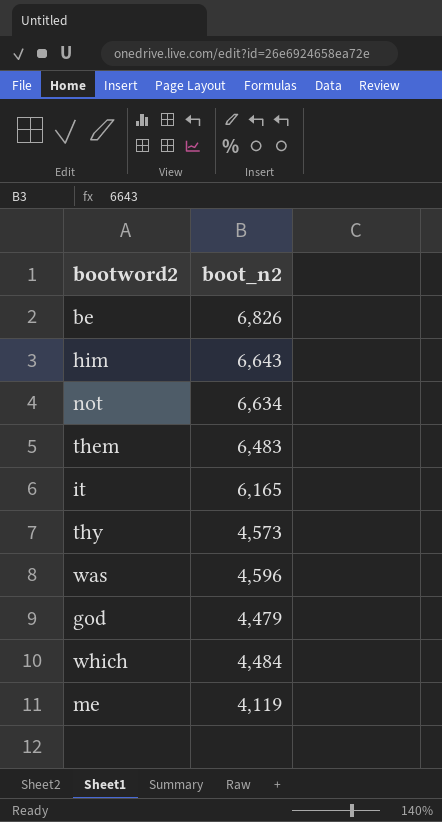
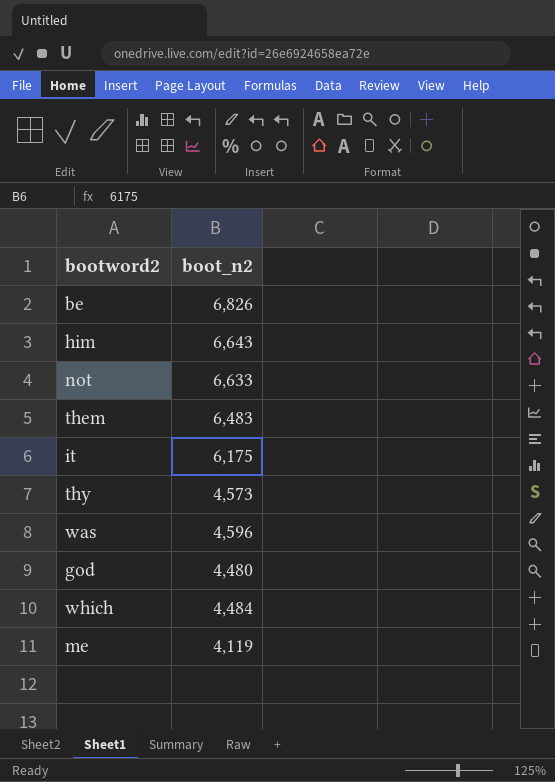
not | boot_n2: 6,634 -> 6,633
it | boot_n2: 6,165 -> 6,175
god | boot_n2: 4,479 -> 4,480

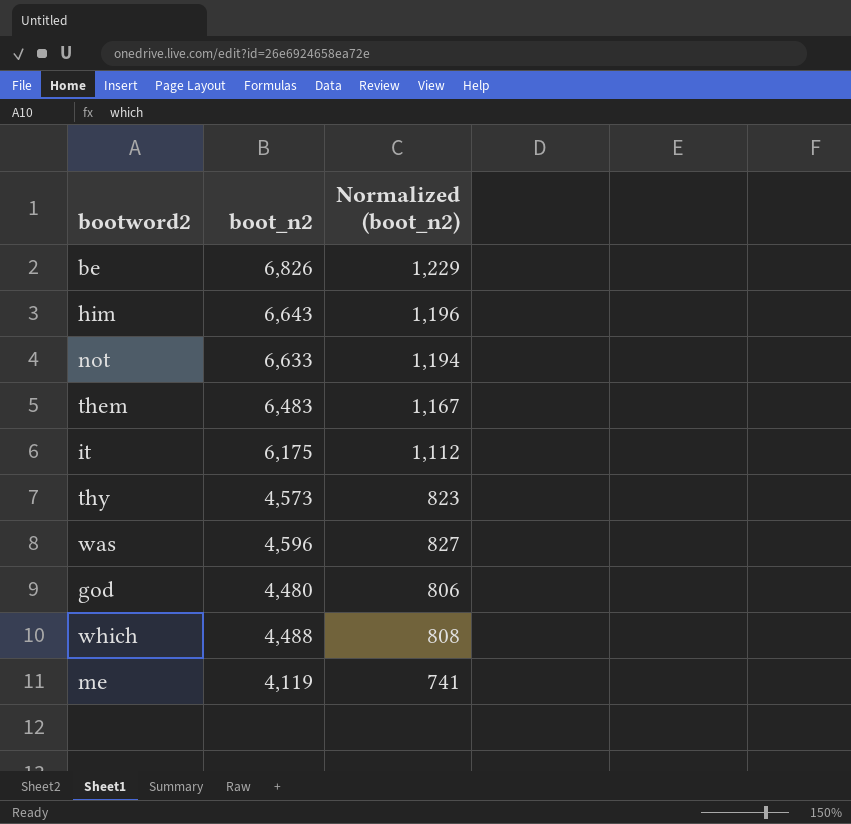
column Normalized (boot_n2) | formula: none -> [boot_n2] * 0.18
which | boot_n2: 4,484 -> 4,488

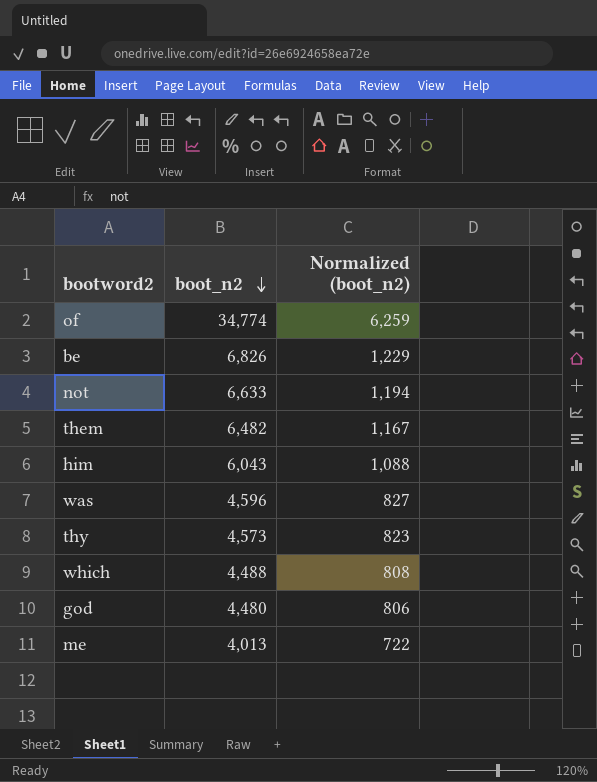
row order: none -> boot_n2 descending
row it: 6,175 | 1,112 -> none
row of: none -> 34,774 | 6,259
them | boot_n2: 6,483 -> 6,482
him | boot_n2: 6,643 -> 6,043
him | Normalized (boot_n2): 1,196 -> 1,088
me | boot_n2: 4,119 -> 4,013
me | Normalized (boot_n2): 741 -> 722

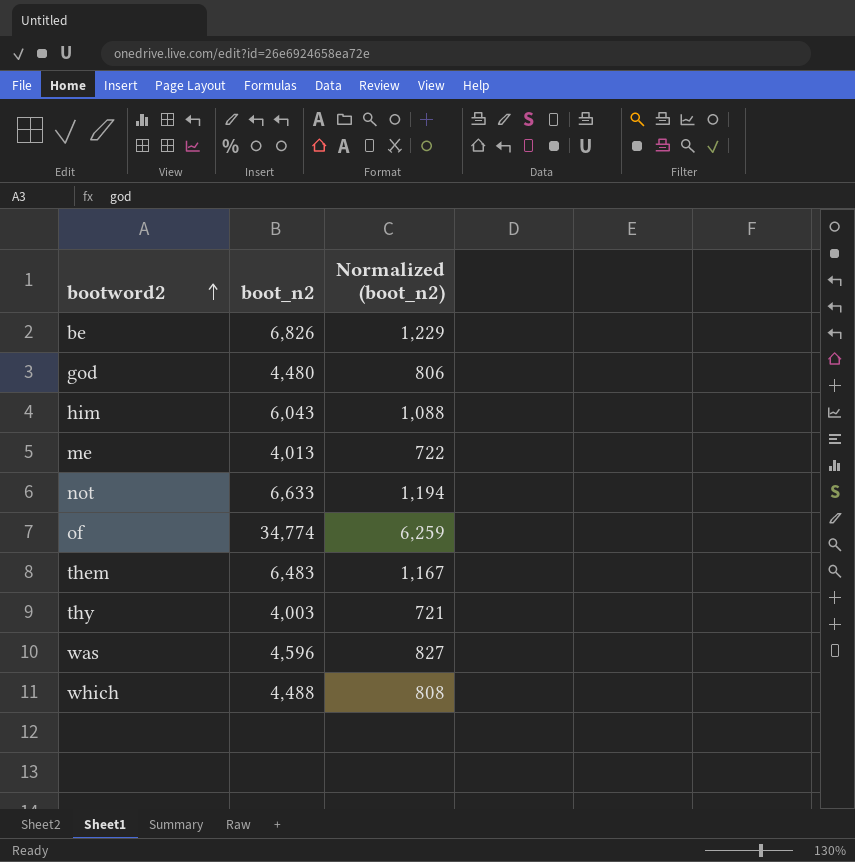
row order: boot_n2 descending -> bootword2 ascending
them | boot_n2: 6,482 -> 6,483
thy | boot_n2: 4,573 -> 4,003
thy | Normalized (boot_n2): 823 -> 721

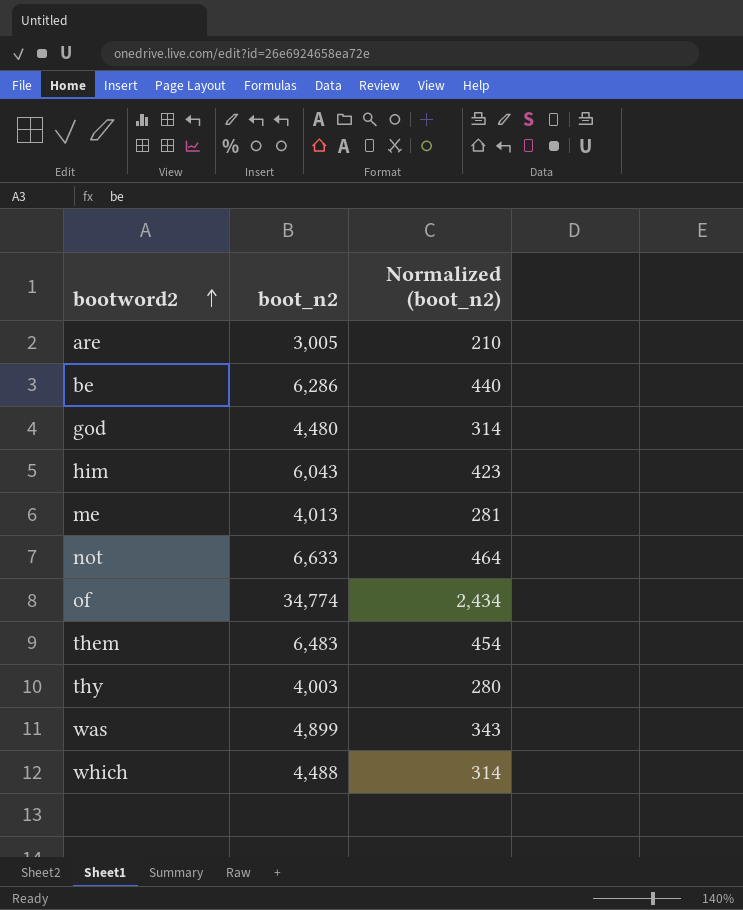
column Normalized (boot_n2) | formula: [boot_n2] * 0.18 -> [boot_n2] * 0.07
row are: none -> 3,005 | 210
be | boot_n2: 6,826 -> 6,286
was | boot_n2: 4,596 -> 4,899

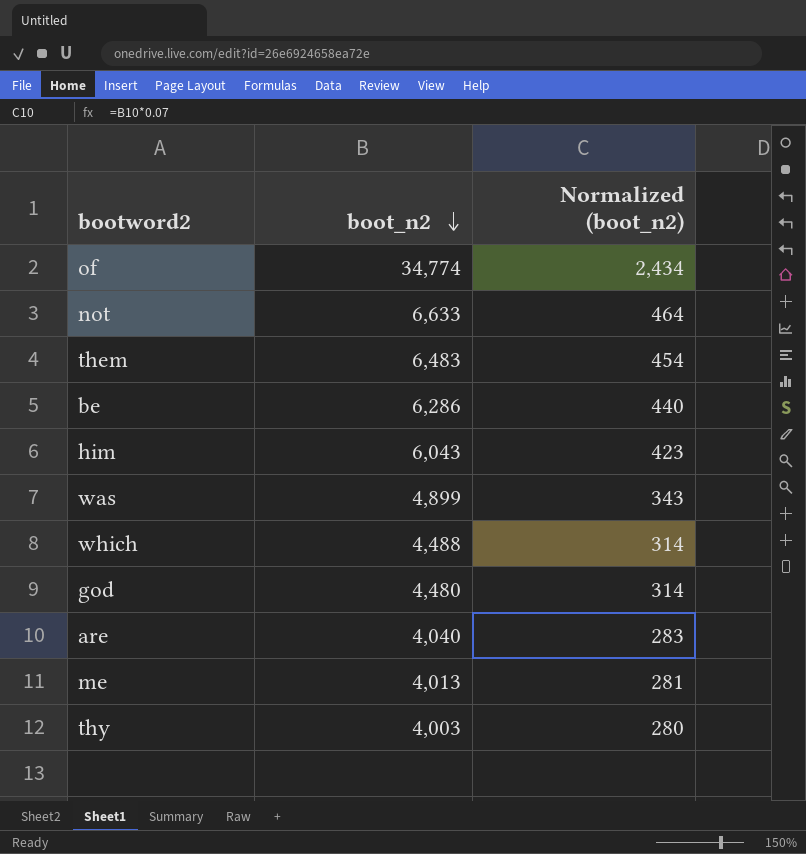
row order: bootword2 ascending -> boot_n2 descending
are | boot_n2: 3,005 -> 4,040
are | Normalized (boot_n2): 210 -> 283

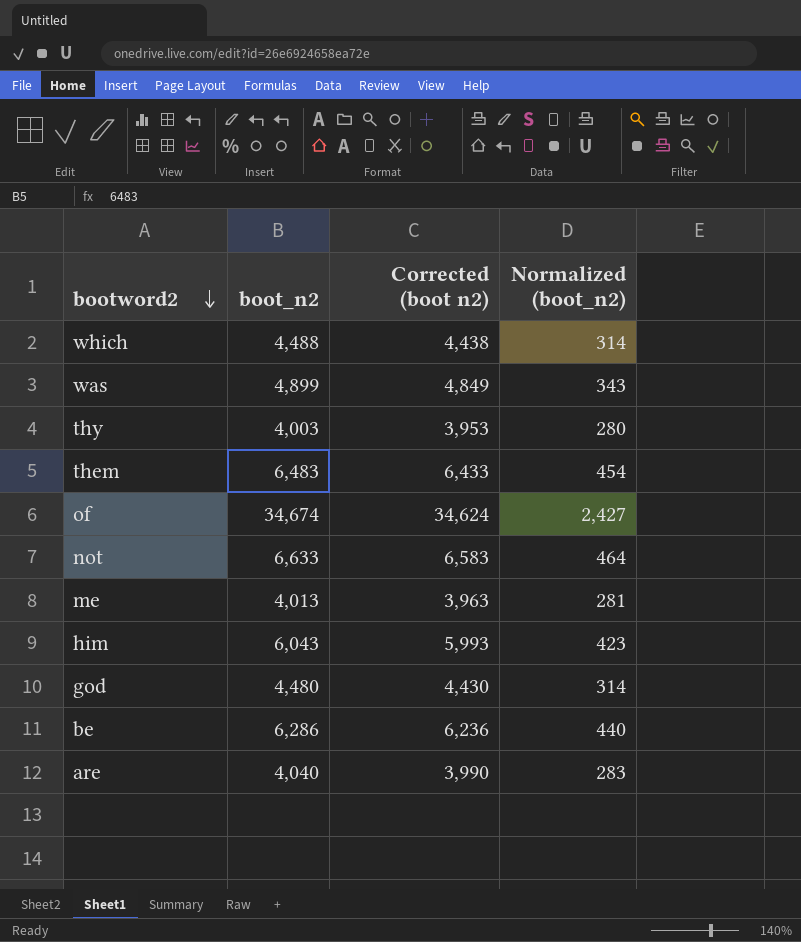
row order: boot_n2 descending -> bootword2 descending
column Corrected (boot n2) | formula: none -> [boot_n2] - 50
of | boot_n2: 34,774 -> 34,674
of | Normalized (boot_n2): 2,434 -> 2,427

